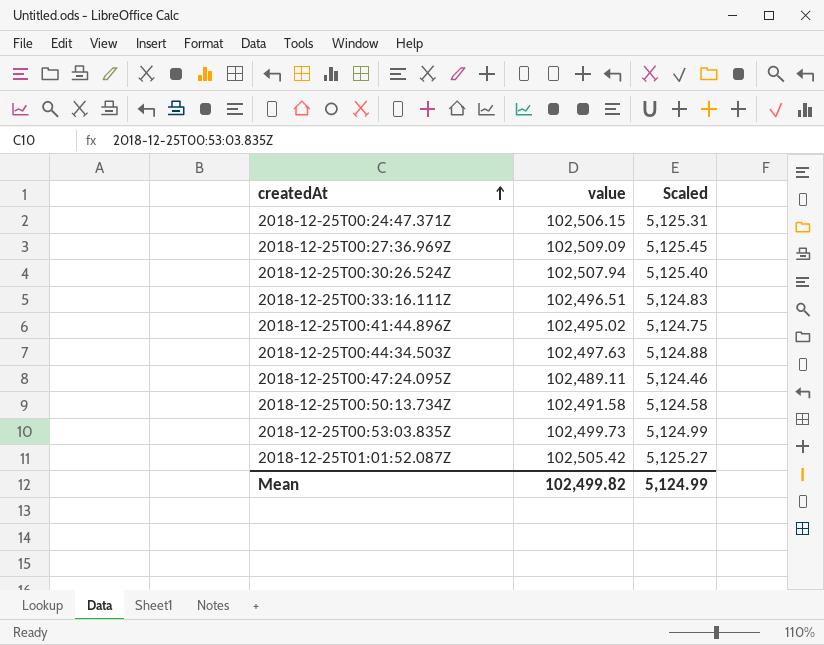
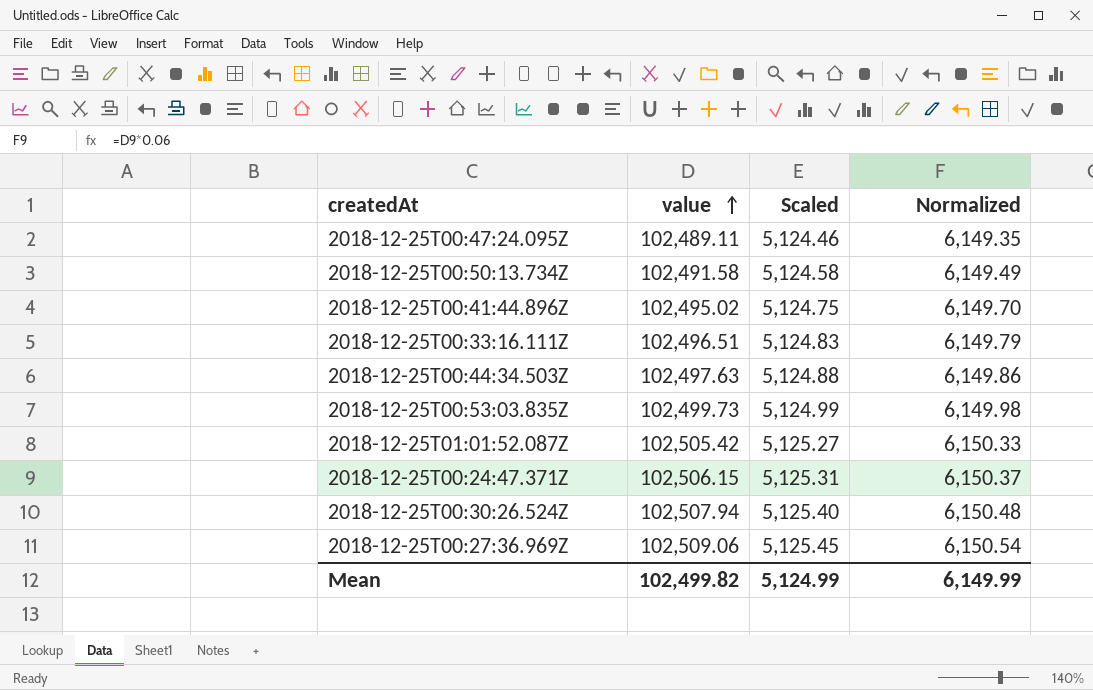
row order: createdAt ascending -> value ascending
column Normalized | formula: none -> [value] * 0.06
2018-12-25T00:27:36.969Z | value: 102,509.09 -> 102,509.06

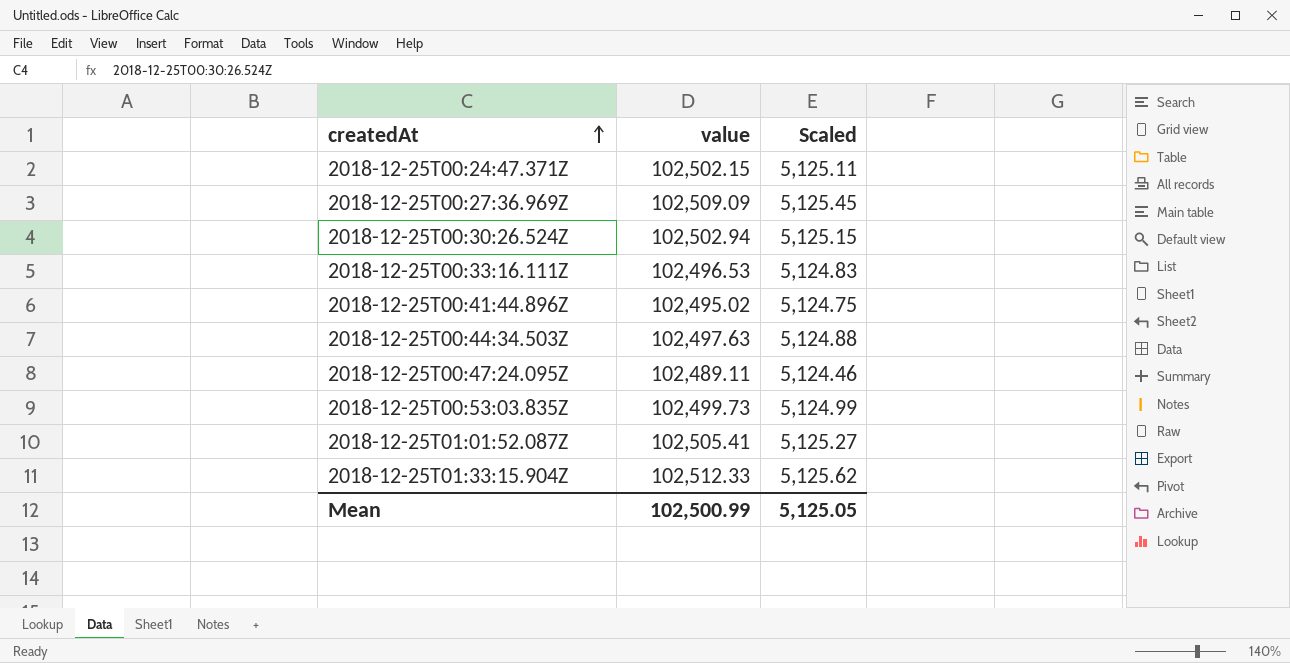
row order: value ascending -> createdAt ascending
column Normalized | formula: [value] * 0.06 -> none
row 2018-12-25T00:50:13.734Z: 102,491.58 | 5,124.58 | 6,149.49 -> none
2018-12-25T00:24:47.371Z | value: 102,506.15 -> 102,502.15
2018-12-25T00:24:47.371Z | Scaled: 5,125.31 -> 5,125.11
2018-12-25T00:27:36.969Z | value: 102,509.06 -> 102,509.09
2018-12-25T00:30:26.524Z | value: 102,507.94 -> 102,502.94
2018-12-25T00:30:26.524Z | Scaled: 5,125.40 -> 5,125.15
2018-12-25T00:33:16.111Z | value: 102,496.51 -> 102,496.53
2018-12-25T01:01:52.087Z | value: 102,505.42 -> 102,505.41
row 2018-12-25T01:33:15.904Z: none -> 102,512.33 | 5,125.62
Mean | value: 102,499.82 -> 102,500.99
Mean | Scaled: 5,124.99 -> 5,125.05

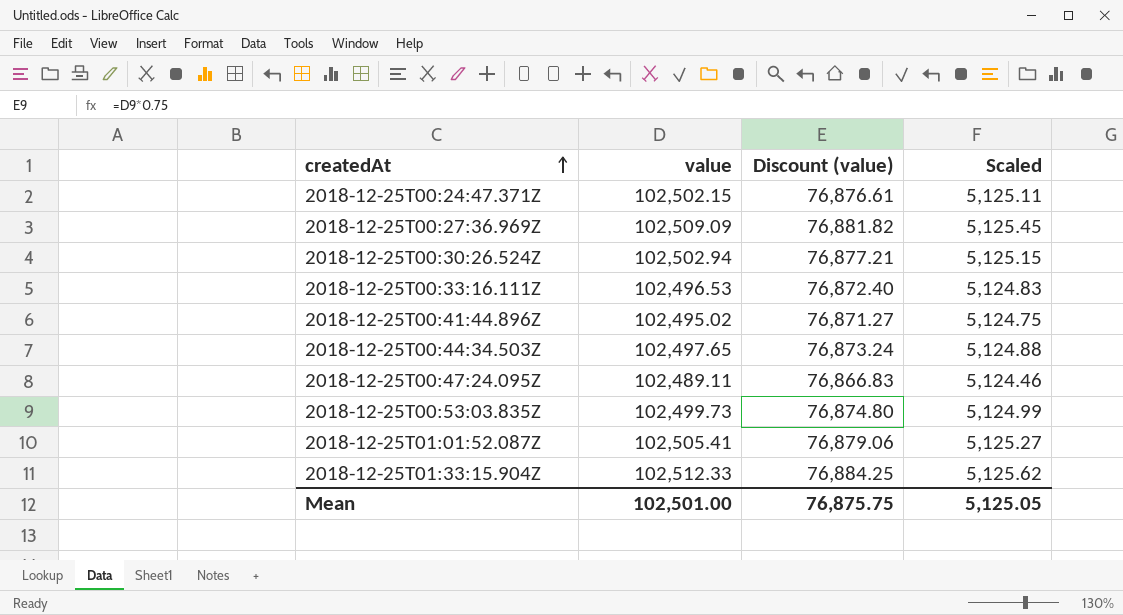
column Discount (value) | formula: none -> [value] * 0.75
2018-12-25T00:44:34.503Z | value: 102,497.63 -> 102,497.65
Mean | value: 102,500.99 -> 102,501.00

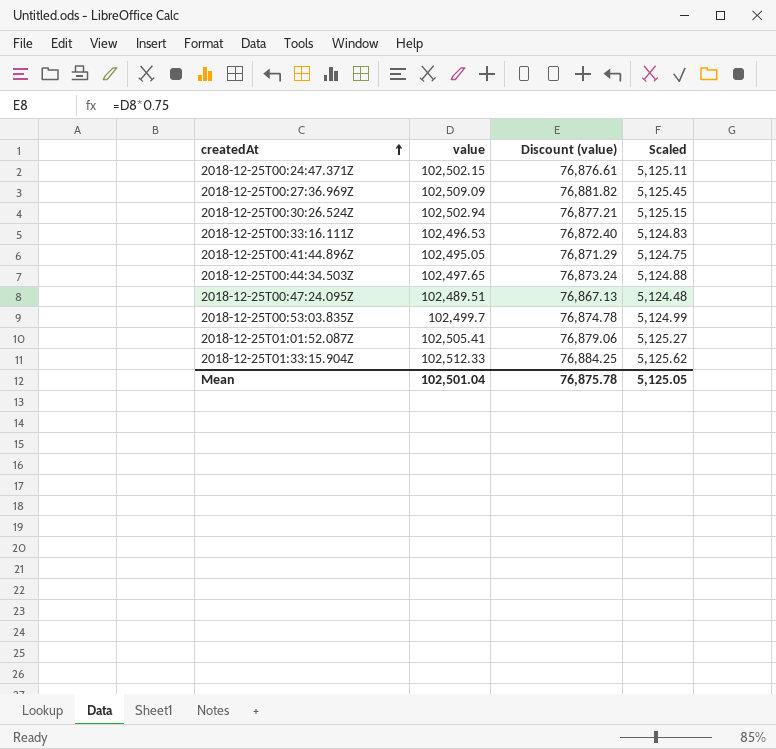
2018-12-25T00:41:44.896Z | value: 102,495.02 -> 102,495.05
2018-12-25T00:41:44.896Z | Discount (value): 76,871.27 -> 76,871.29
2018-12-25T00:47:24.095Z | value: 102,489.11 -> 102,489.51
2018-12-25T00:47:24.095Z | Discount (value): 76,866.83 -> 76,867.13
2018-12-25T00:47:24.095Z | Scaled: 5,124.46 -> 5,124.48
2018-12-25T00:53:03.835Z | value: 102,499.73 -> 102,499.7
2018-12-25T00:53:03.835Z | Discount (value): 76,874.80 -> 76,874.78
Mean | value: 102,501.00 -> 102,501.04
Mean | Discount (value): 76,875.75 -> 76,875.78

